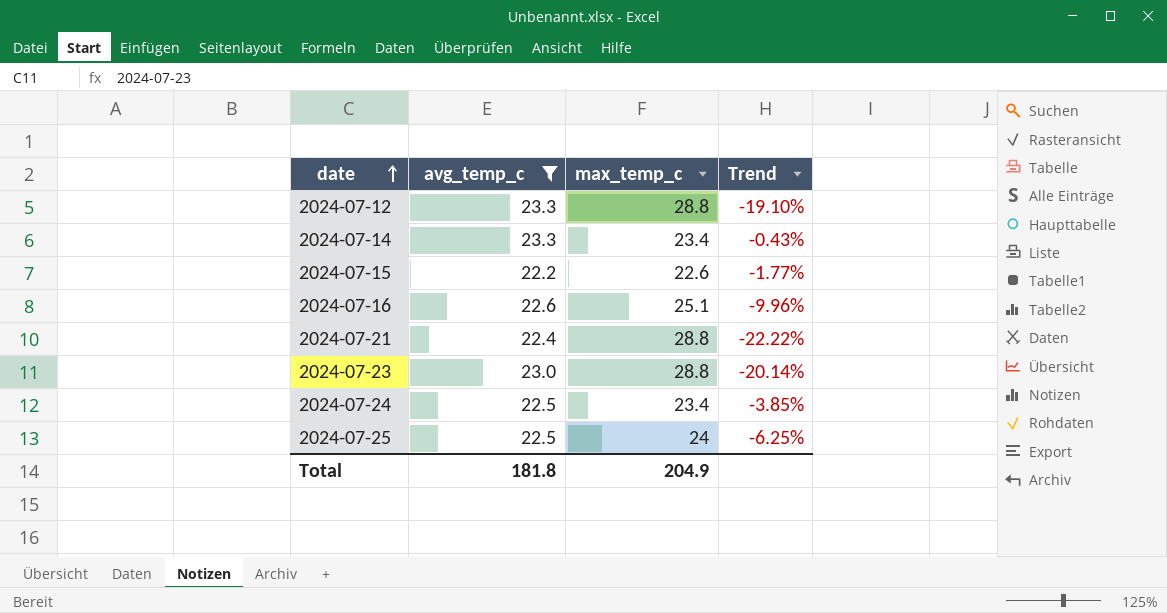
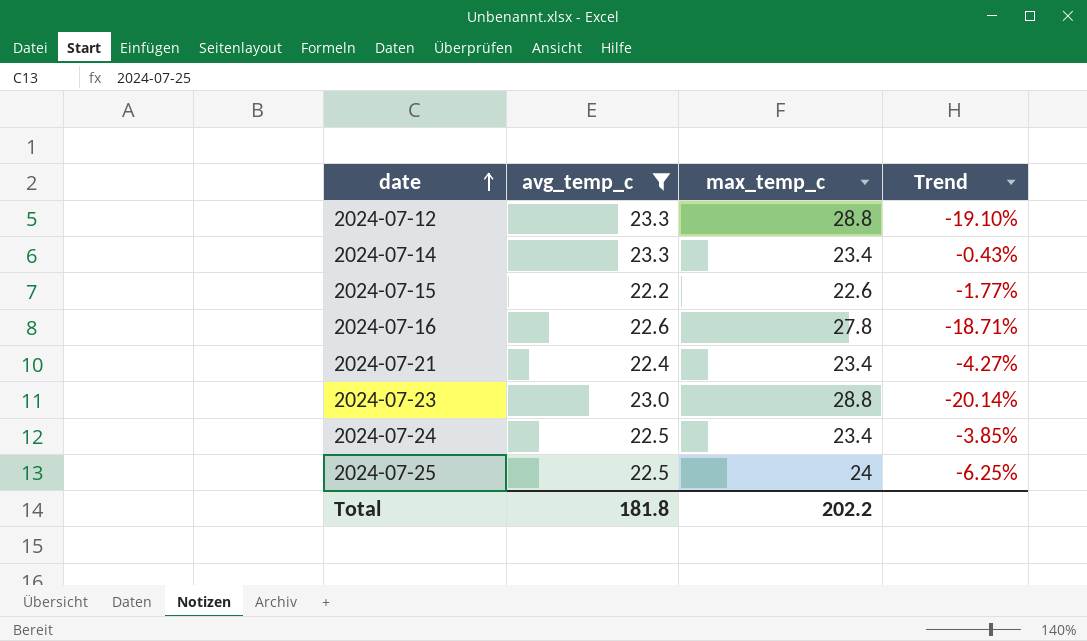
2024-07-16 | max_temp_c: 25.1 -> 27.8
2024-07-16 | Trend: -9.96% -> -18.71%
2024-07-21 | max_temp_c: 28.8 -> 23.4
2024-07-21 | Trend: -22.22% -> -4.27%
Total | max_temp_c: 204.9 -> 202.2

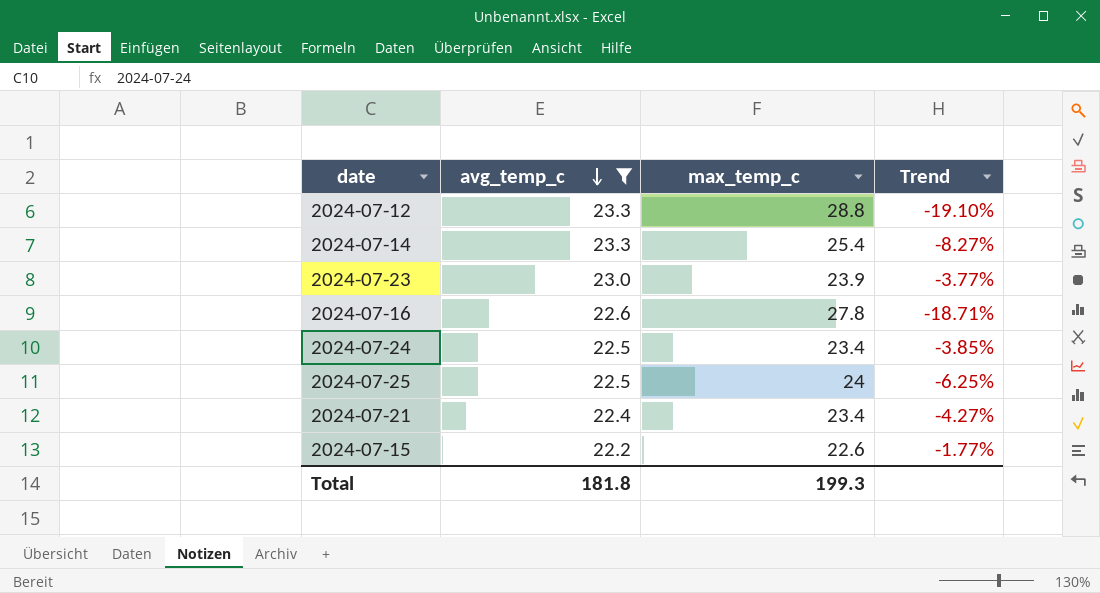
row order: date ascending -> avg_temp_c descending
2024-07-14 | max_temp_c: 23.4 -> 25.4
2024-07-14 | Trend: -0.43% -> -8.27%
2024-07-23 | max_temp_c: 28.8 -> 23.9
2024-07-23 | Trend: -20.14% -> -3.77%
Total | max_temp_c: 202.2 -> 199.3

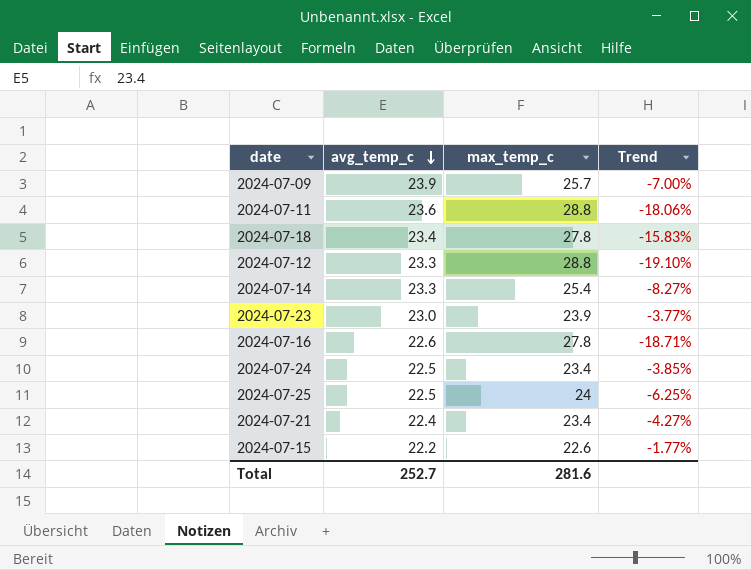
filter: avg_temp_c <= 23.3 -> none
Total | avg_temp_c: 181.8 -> 252.7
Total | max_temp_c: 199.3 -> 281.6

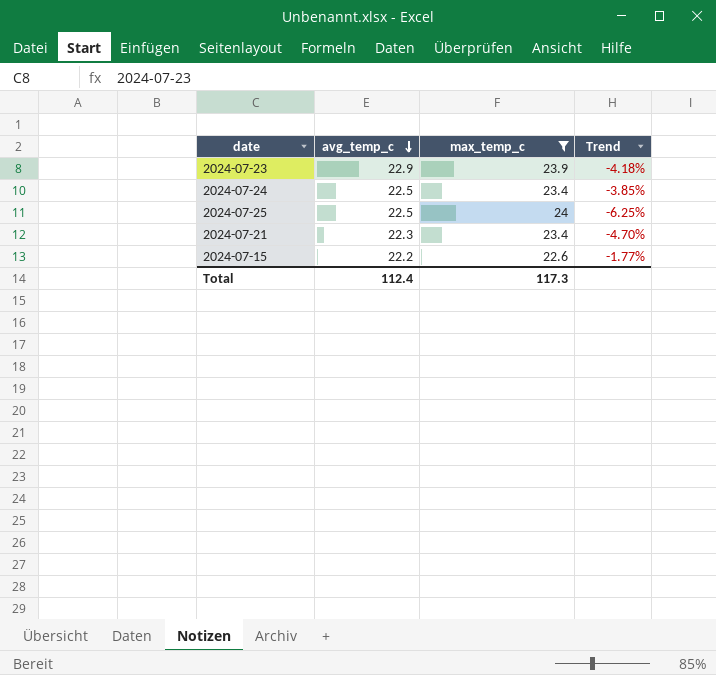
filter: none -> max_temp_c <= 24
2024-07-23 | avg_temp_c: 23.0 -> 22.9
2024-07-23 | Trend: -3.77% -> -4.18%
2024-07-21 | avg_temp_c: 22.4 -> 22.3
2024-07-21 | Trend: -4.27% -> -4.70%
Total | avg_temp_c: 252.7 -> 112.4
Total | max_temp_c: 281.6 -> 117.3

